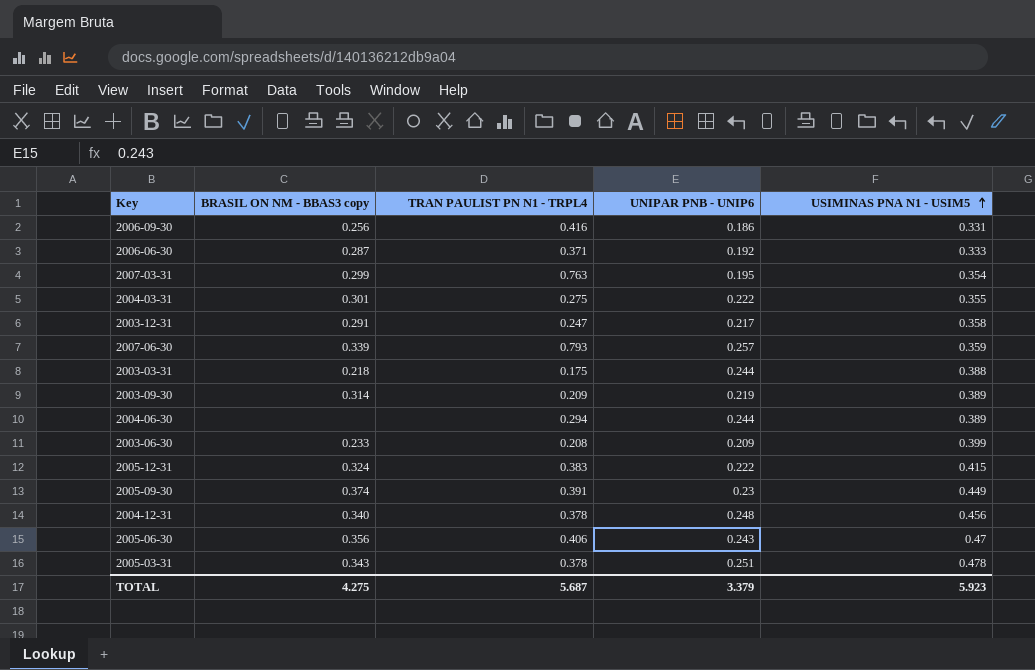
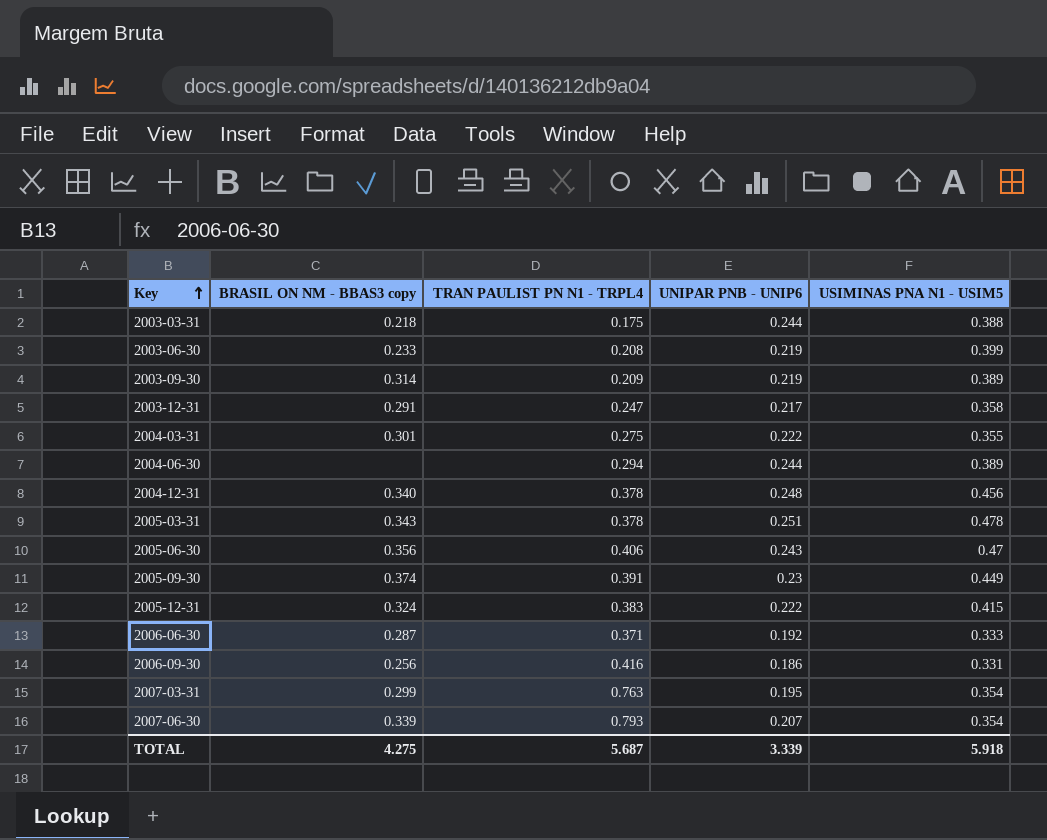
row order: USIMINAS PNA N1 - USIM5 ascending -> Key ascending
2003-06-30 | UNIPAR PNB - UNIP6: 0.209 -> 0.219
2007-06-30 | UNIPAR PNB - UNIP6: 0.257 -> 0.207
2007-06-30 | USIMINAS PNA N1 - USIM5: 0.359 -> 0.354
TOTAL | UNIPAR PNB - UNIP6: 3.379 -> 3.339
TOTAL | USIMINAS PNA N1 - USIM5: 5.923 -> 5.918

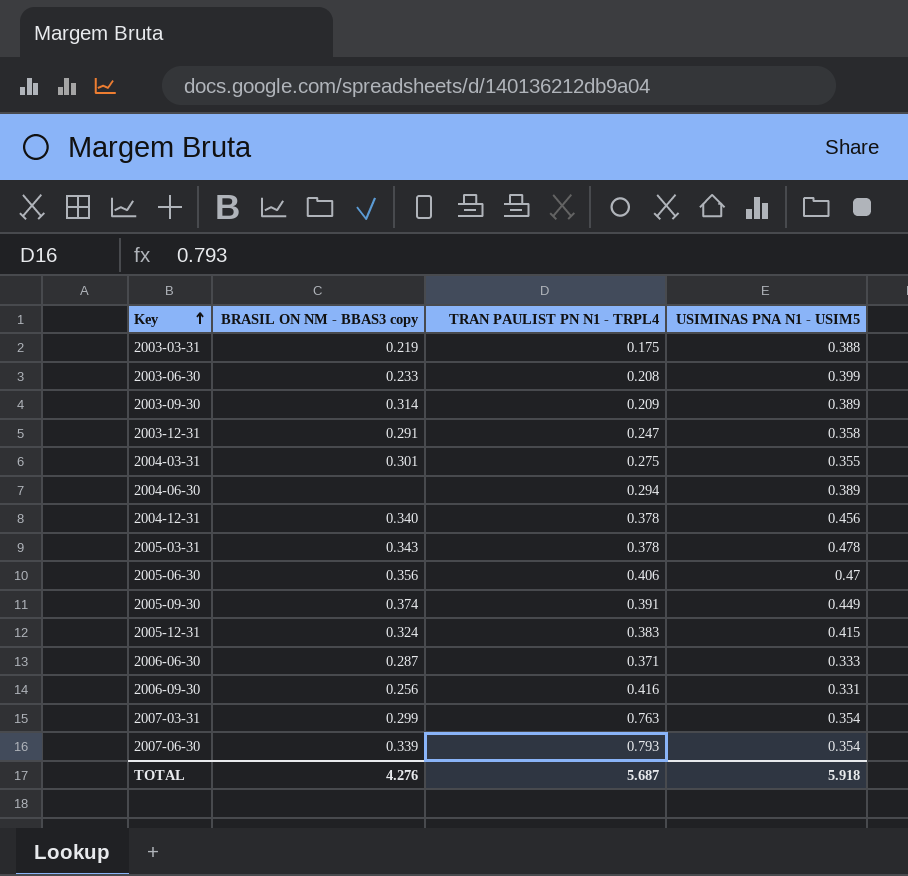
column UNIPAR PNB - UNIP6 | position: 4 -> none
2003-03-31 | BRASIL ON NM - BBAS3 copy: 0.218 -> 0.219
TOTAL | BRASIL ON NM - BBAS3 copy: 4.275 -> 4.276

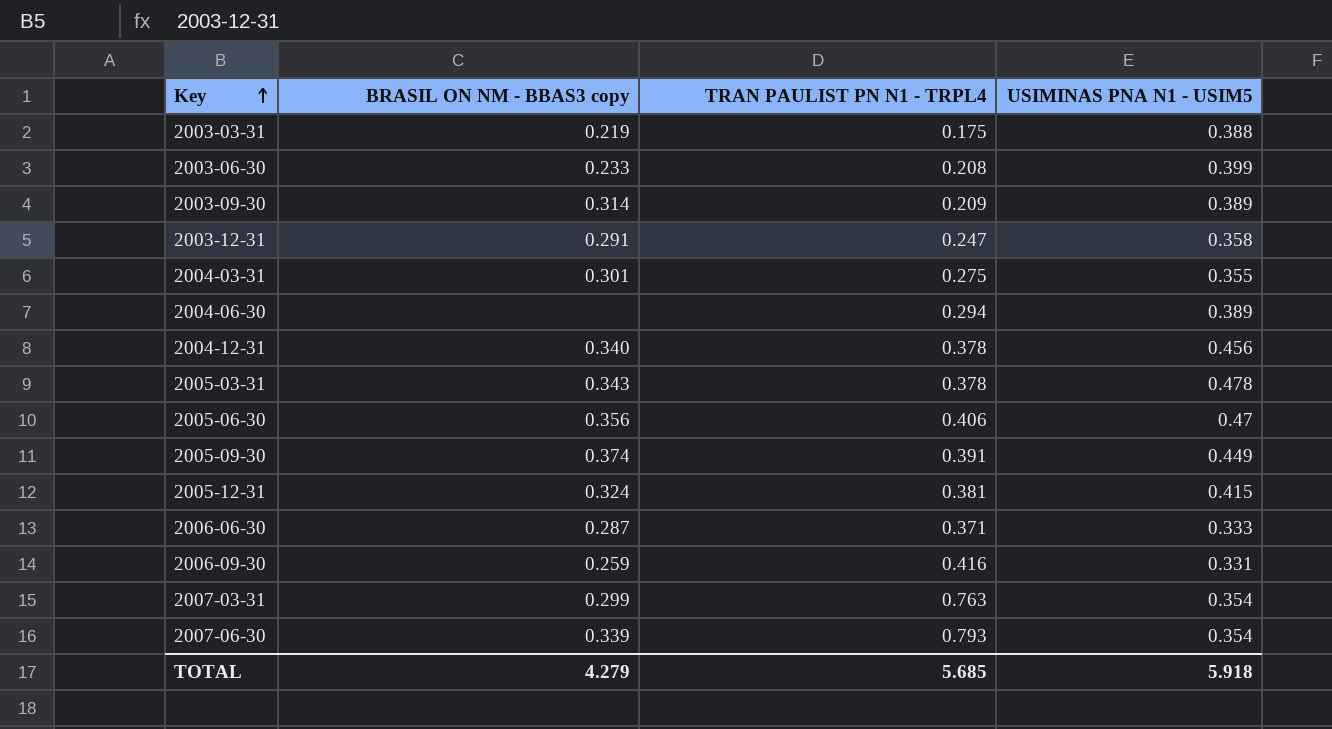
2005-12-31 | TRAN PAULIST PN N1 - TRPL4: 0.383 -> 0.381
2006-09-30 | BRASIL ON NM - BBAS3 copy: 0.256 -> 0.259
TOTAL | BRASIL ON NM - BBAS3 copy: 4.276 -> 4.279
TOTAL | TRAN PAULIST PN N1 - TRPL4: 5.687 -> 5.685

